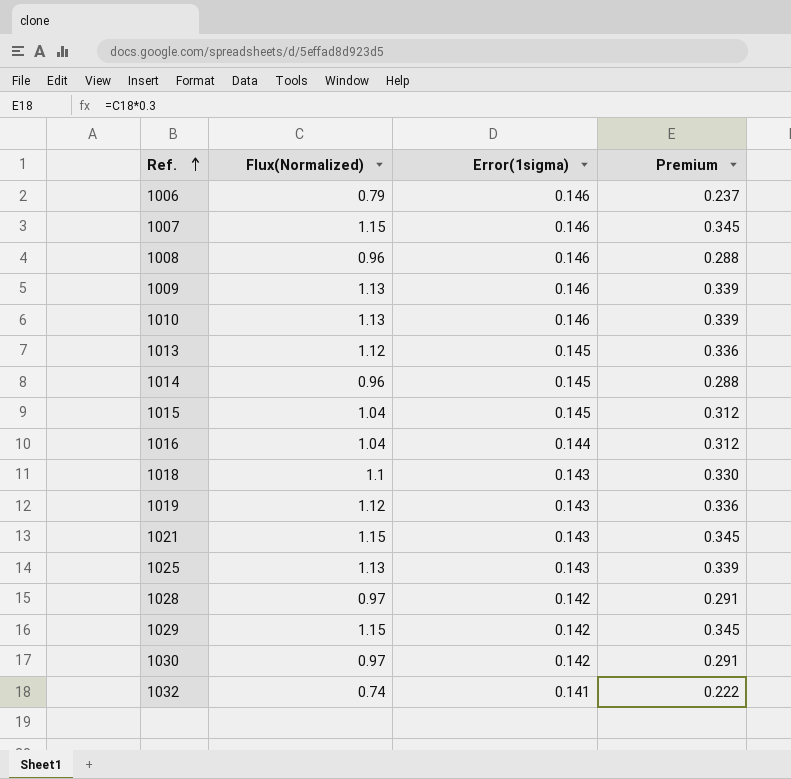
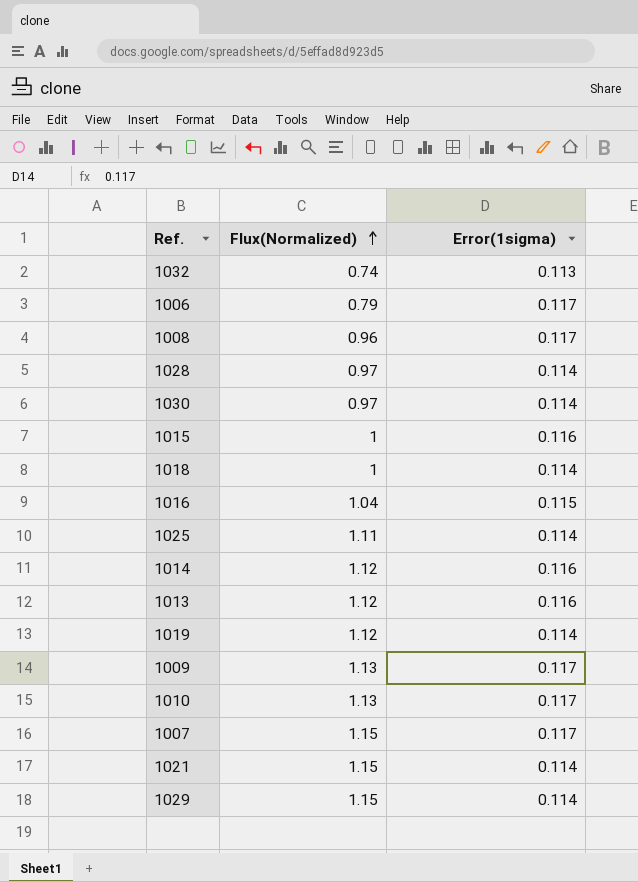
row order: Ref. ascending -> Flux(Normalized) ascending
column Premium | formula: [Flux(Normalized)] * 0.3 -> none
1032 | Error(1sigma): 0.141 -> 0.113
1006 | Error(1sigma): 0.146 -> 0.117
1008 | Error(1sigma): 0.146 -> 0.117
1028 | Error(1sigma): 0.142 -> 0.114
1030 | Error(1sigma): 0.142 -> 0.114
1015 | Flux(Normalized): 1.04 -> 1
1015 | Error(1sigma): 0.145 -> 0.116
1018 | Flux(Normalized): 1.1 -> 1
1018 | Error(1sigma): 0.143 -> 0.114
1016 | Error(1sigma): 0.144 -> 0.115
1025 | Flux(Normalized): 1.13 -> 1.11
1025 | Error(1sigma): 0.143 -> 0.114
1014 | Flux(Normalized): 0.96 -> 1.12
1014 | Error(1sigma): 0.145 -> 0.116
1013 | Error(1sigma): 0.145 -> 0.116
1019 | Error(1sigma): 0.143 -> 0.114
1009 | Error(1sigma): 0.146 -> 0.117
1010 | Error(1sigma): 0.146 -> 0.117
1007 | Error(1sigma): 0.146 -> 0.117
1021 | Error(1sigma): 0.143 -> 0.114
1029 | Error(1sigma): 0.142 -> 0.114

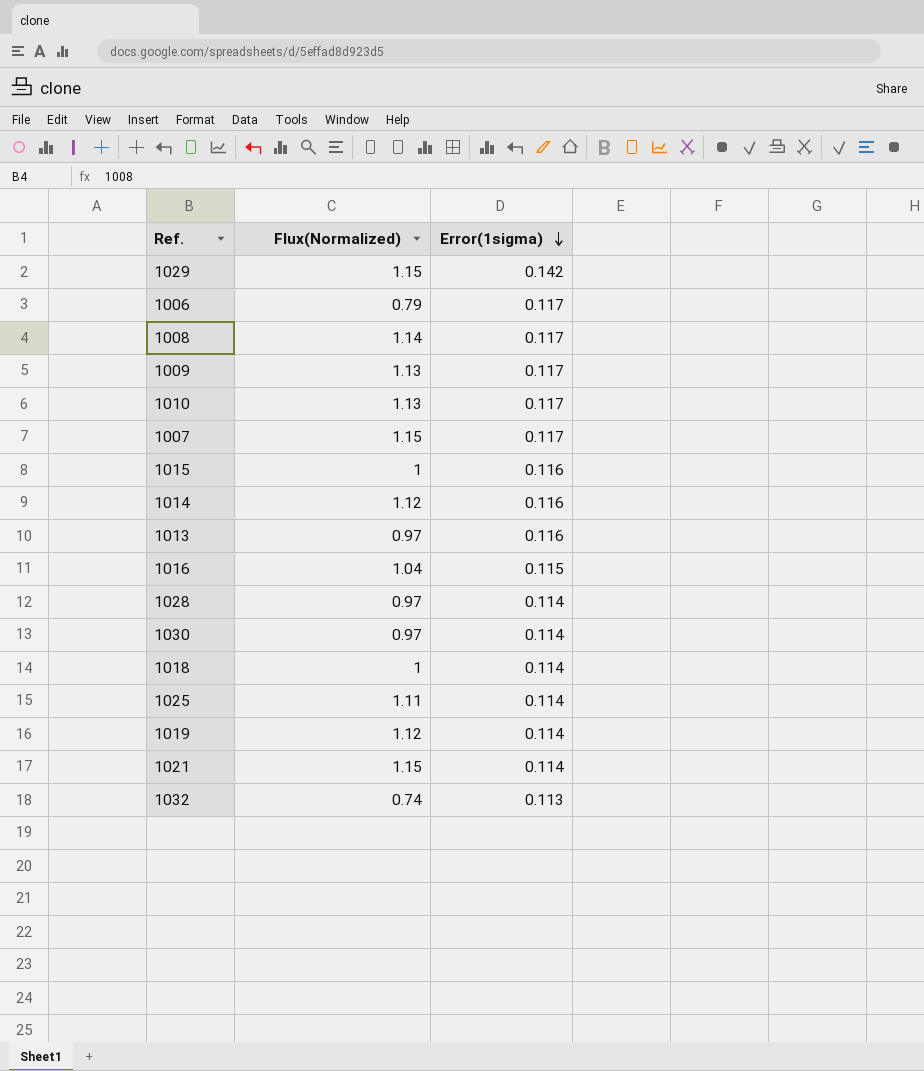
row order: Flux(Normalized) ascending -> Error(1sigma) descending
1029 | Error(1sigma): 0.114 -> 0.142
1008 | Flux(Normalized): 0.96 -> 1.14
1013 | Flux(Normalized): 1.12 -> 0.97

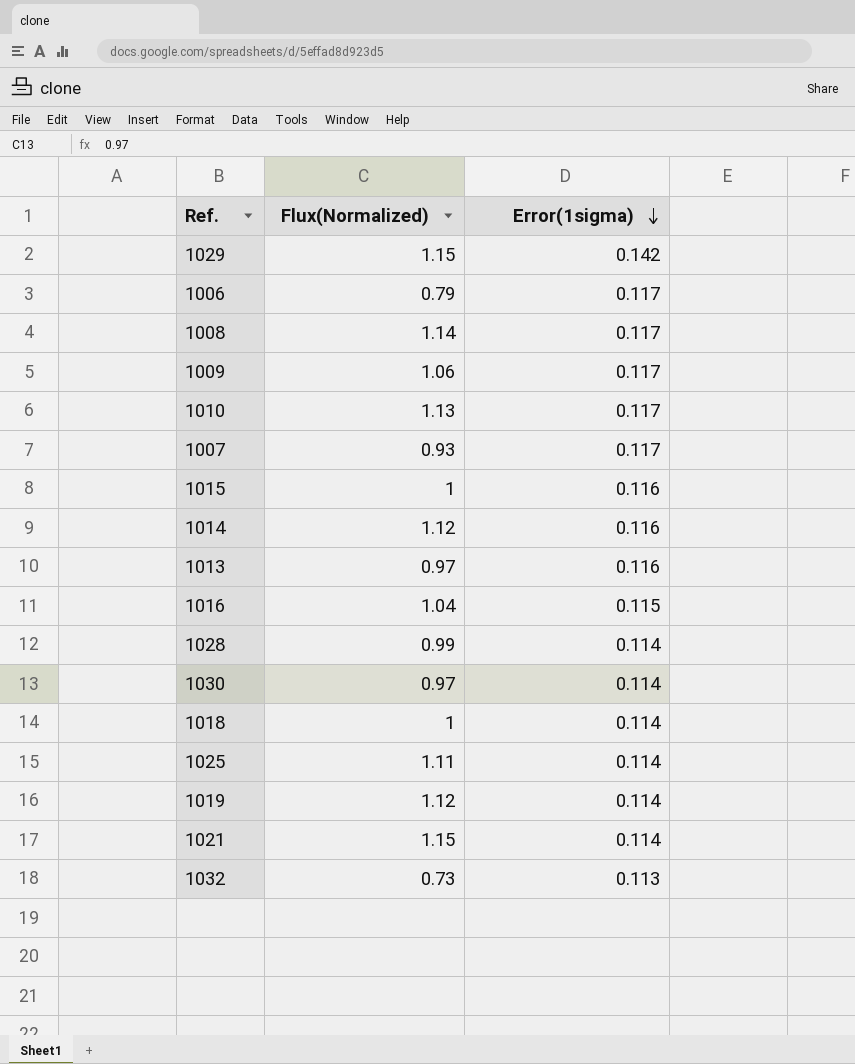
1009 | Flux(Normalized): 1.13 -> 1.06
1007 | Flux(Normalized): 1.15 -> 0.93
1028 | Flux(Normalized): 0.97 -> 0.99
1032 | Flux(Normalized): 0.74 -> 0.73

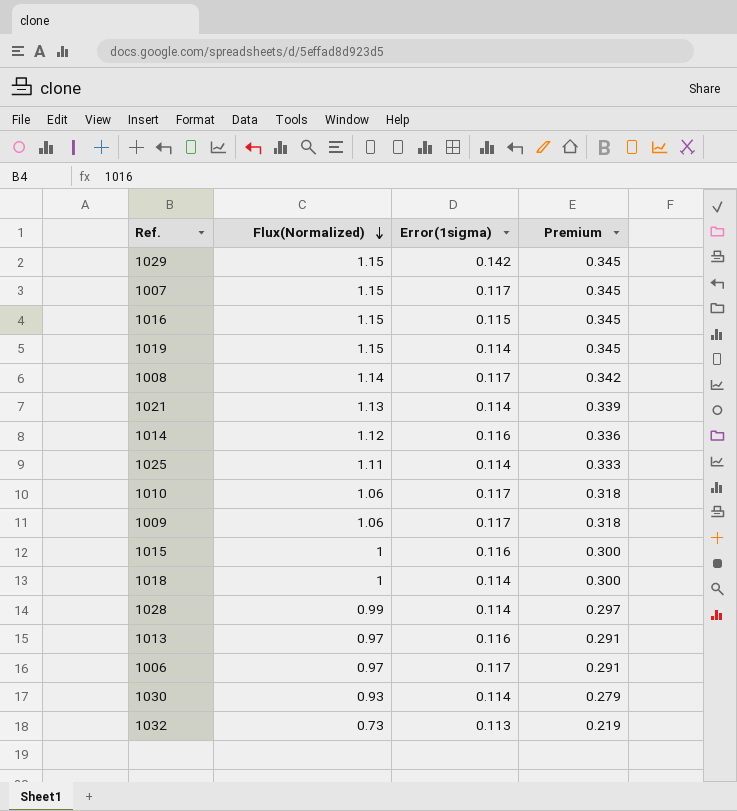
row order: Error(1sigma) descending -> Flux(Normalized) descending
column Premium | formula: none -> [Flux(Normalized)] * 0.3
1007 | Flux(Normalized): 0.93 -> 1.15
1016 | Flux(Normalized): 1.04 -> 1.15
1019 | Flux(Normalized): 1.12 -> 1.15
1021 | Flux(Normalized): 1.15 -> 1.13
1010 | Flux(Normalized): 1.13 -> 1.06
1006 | Flux(Normalized): 0.79 -> 0.97
1030 | Flux(Normalized): 0.97 -> 0.93

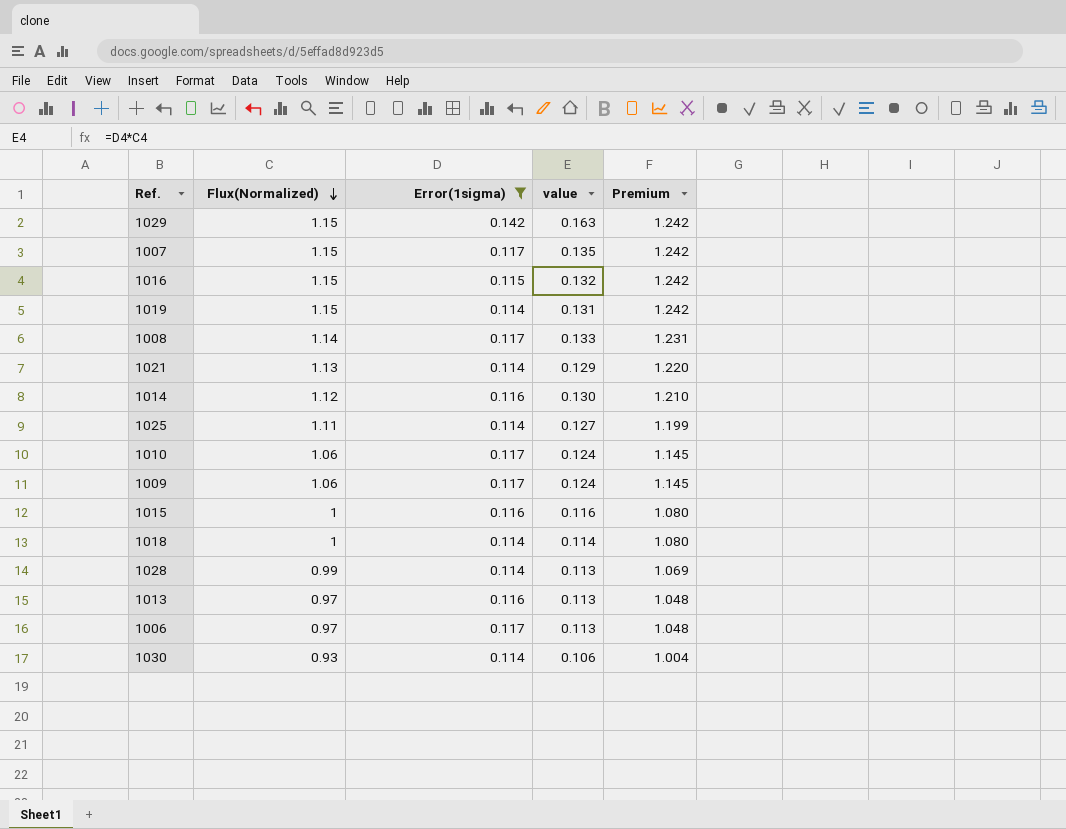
filter: none -> Error(1sigma) != 0.113
column value | formula: none -> [Flux(Normalized)] * [Error(1sigma)]
column Premium | formula: [Flux(Normalized)] * 0.3 -> [Flux(Normalized)] * 1.08

